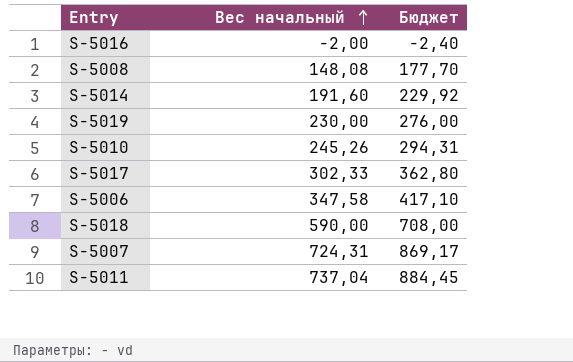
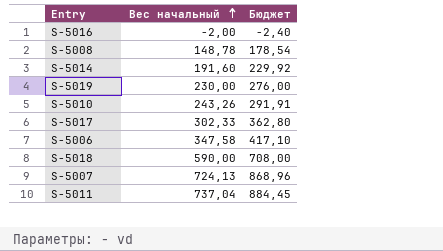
S-5008 | Вес начальный: 148,08 -> 148,78
S-5008 | Бюджет: 177,70 -> 178,54
S-5010 | Вес начальный: 245,26 -> 243,26
S-5010 | Бюджет: 294,31 -> 291,91
S-5007 | Вес начальный: 724,31 -> 724,13
S-5007 | Бюджет: 869,17 -> 868,96

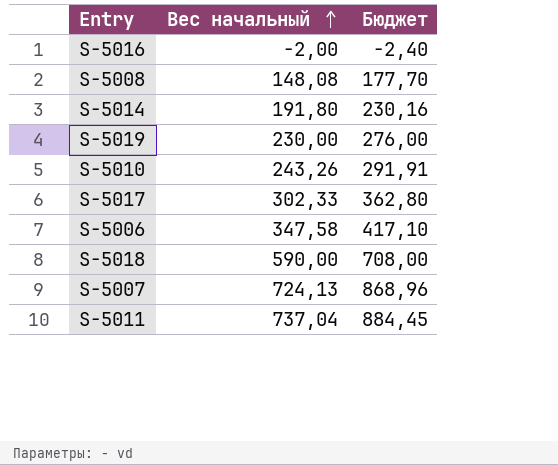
S-5008 | Вес начальный: 148,78 -> 148,08
S-5008 | Бюджет: 178,54 -> 177,70
S-5014 | Вес начальный: 191,60 -> 191,80
S-5014 | Бюджет: 229,92 -> 230,16

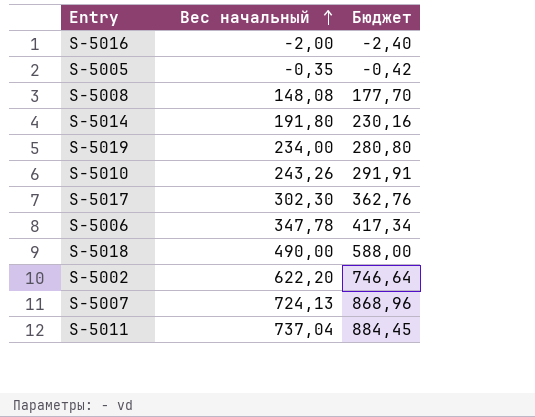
row S-5005: none -> -0,35 | -0,42
S-5019 | Вес начальный: 230,00 -> 234,00
S-5019 | Бюджет: 276,00 -> 280,80
S-5017 | Вес начальный: 302,33 -> 302,30
S-5017 | Бюджет: 362,80 -> 362,76
S-5006 | Вес начальный: 347,58 -> 347,78
S-5006 | Бюджет: 417,10 -> 417,34
S-5018 | Вес начальный: 590,00 -> 490,00
S-5018 | Бюджет: 708,00 -> 588,00
row S-5002: none -> 622,20 | 746,64

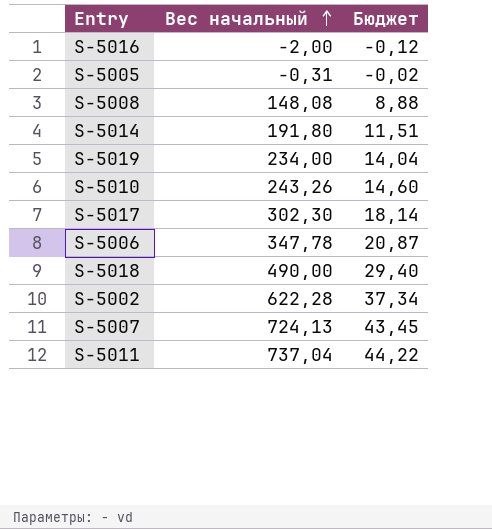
column Бюджет | formula: [Вес начальный] * 1,2 -> [Вес начальный] * 0,06
S-5005 | Вес начальный: -0,35 -> -0,31
S-5002 | Вес начальный: 622,20 -> 622,28

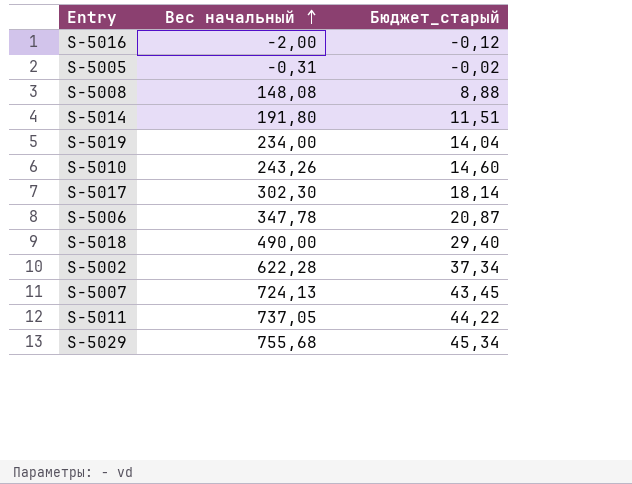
column name: Бюджет -> Бюджет_старый
S-5011 | Вес начальный: 737,04 -> 737,05
row S-5029: none -> 755,68 | 45,34

